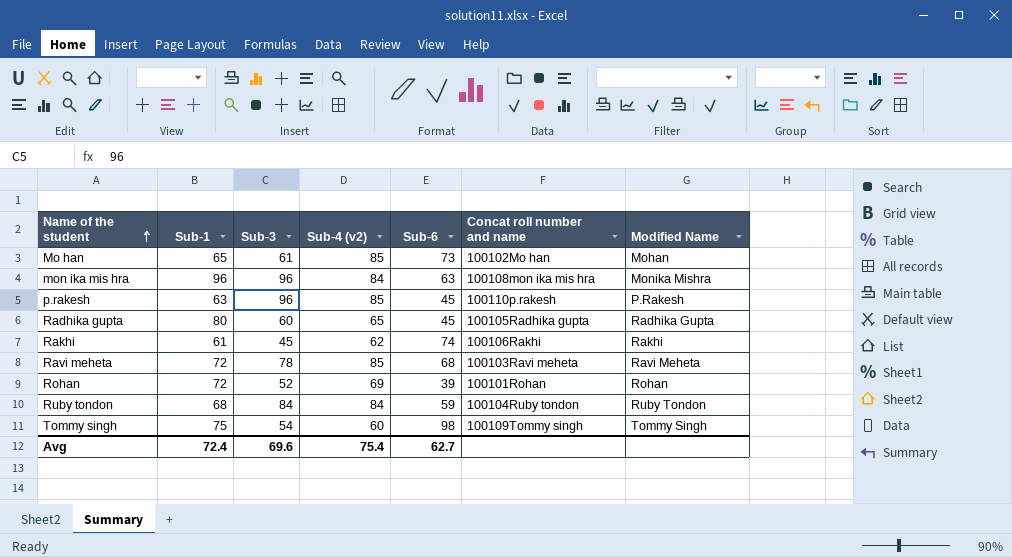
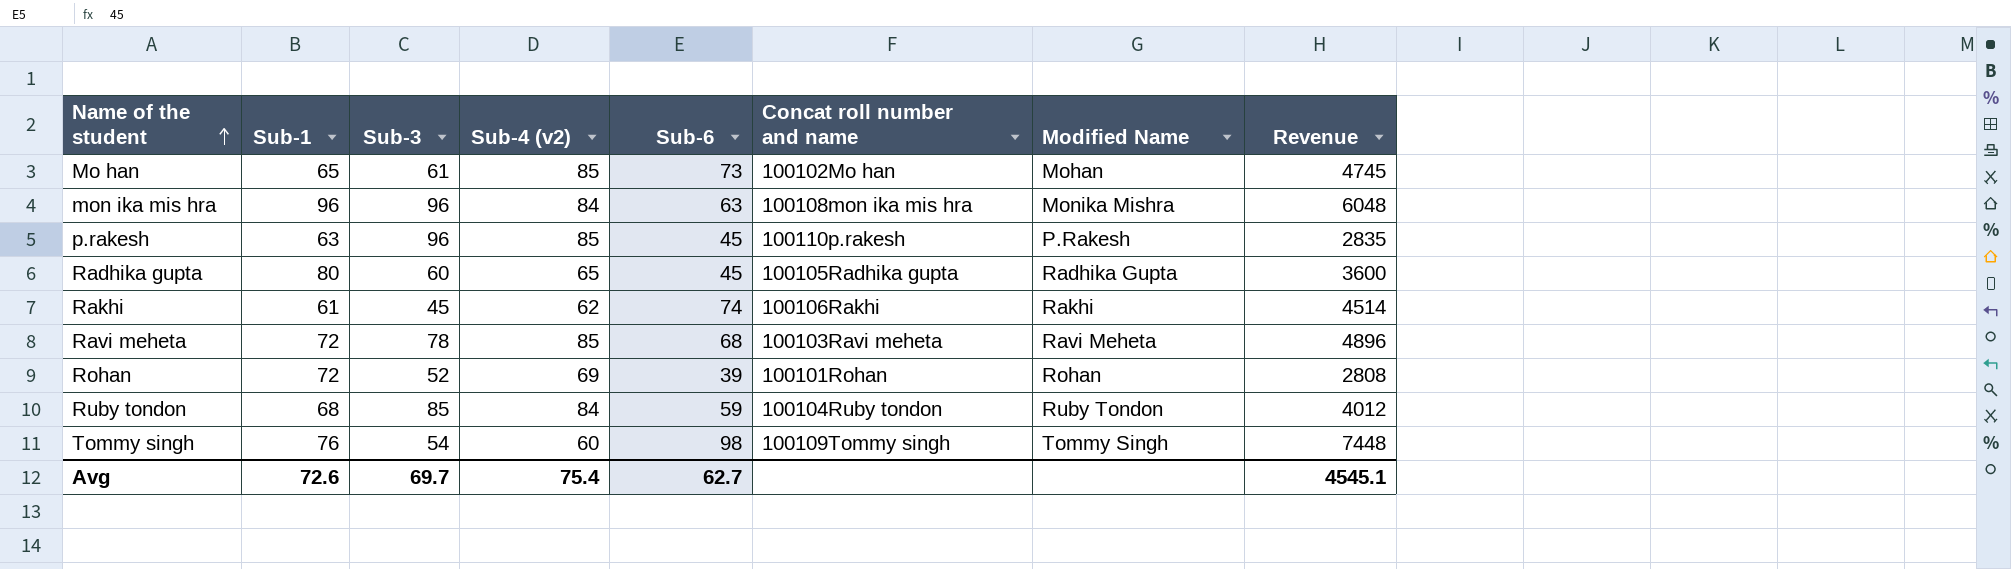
column Revenue | formula: none -> [Sub-1] * [Sub-6]
Ruby tondon | Sub-3: 84 -> 85
Tommy singh | Sub-1: 75 -> 76
Avg | Sub-1: 72.4 -> 72.6
Avg | Sub-3: 69.6 -> 69.7

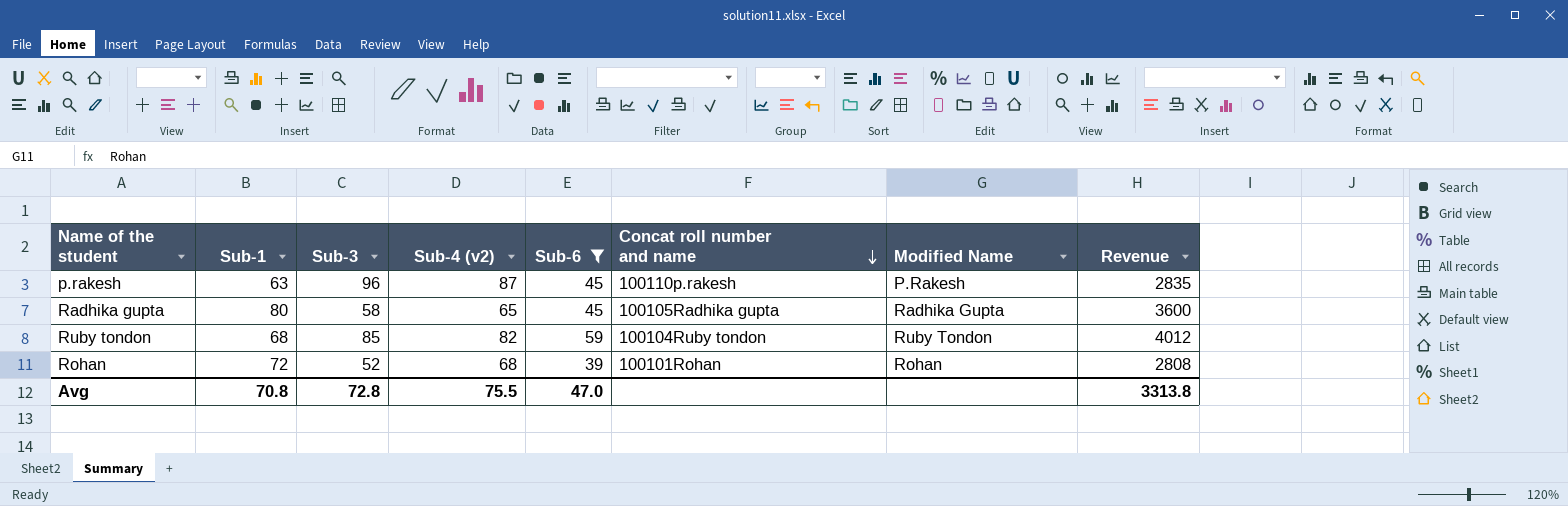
filter: none -> Sub-6 <= 59
row order: Name of the student ascending -> Concat roll number and name descending
p.rakesh | Sub-4 (v2): 85 -> 87
Radhika gupta | Sub-3: 60 -> 58
Ruby tondon | Sub-4 (v2): 84 -> 82
Rohan | Sub-4 (v2): 69 -> 68
Avg | Sub-1: 72.6 -> 70.8
Avg | Sub-3: 69.7 -> 72.8
Avg | Sub-4 (v2): 75.4 -> 75.5
Avg | Sub-6: 62.7 -> 47.0
Avg | Revenue: 4545.1 -> 3313.8

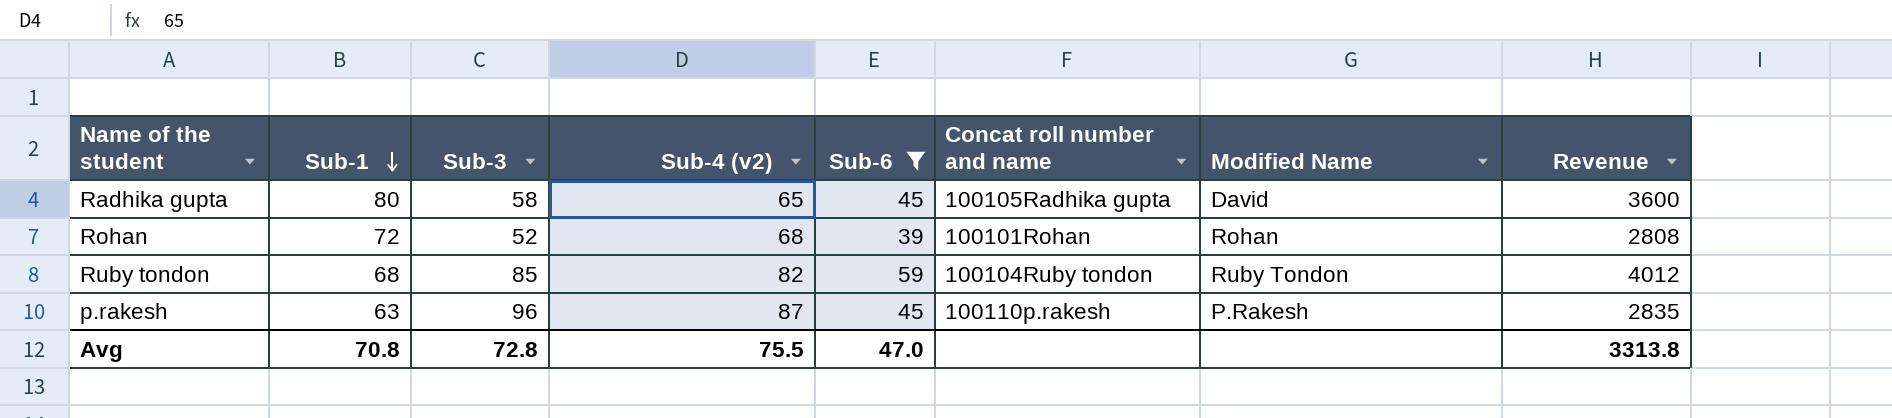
row order: Concat roll number and name descending -> Sub-1 descending
Radhika gupta | Modified Name: Radhika Gupta -> David

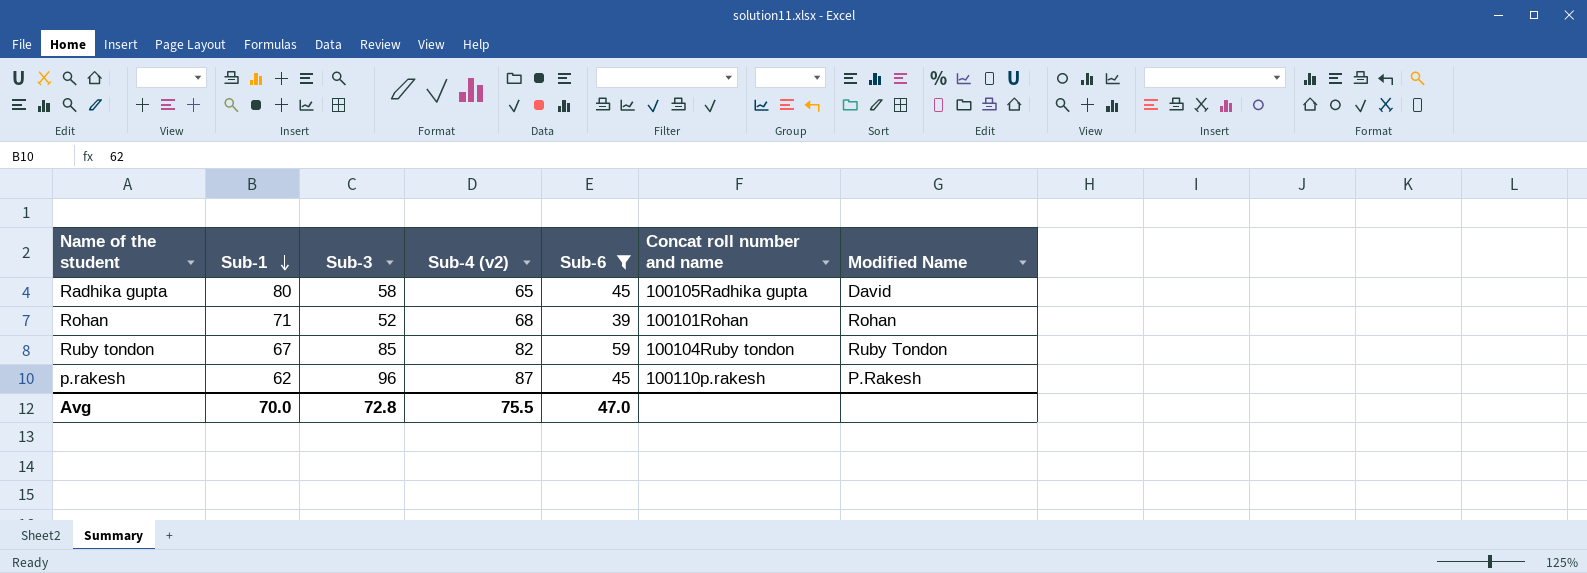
column Revenue | formula: [Sub-1] * [Sub-6] -> none
Rohan | Sub-1: 72 -> 71
Ruby tondon | Sub-1: 68 -> 67
p.rakesh | Sub-1: 63 -> 62
Avg | Sub-1: 70.8 -> 70.0

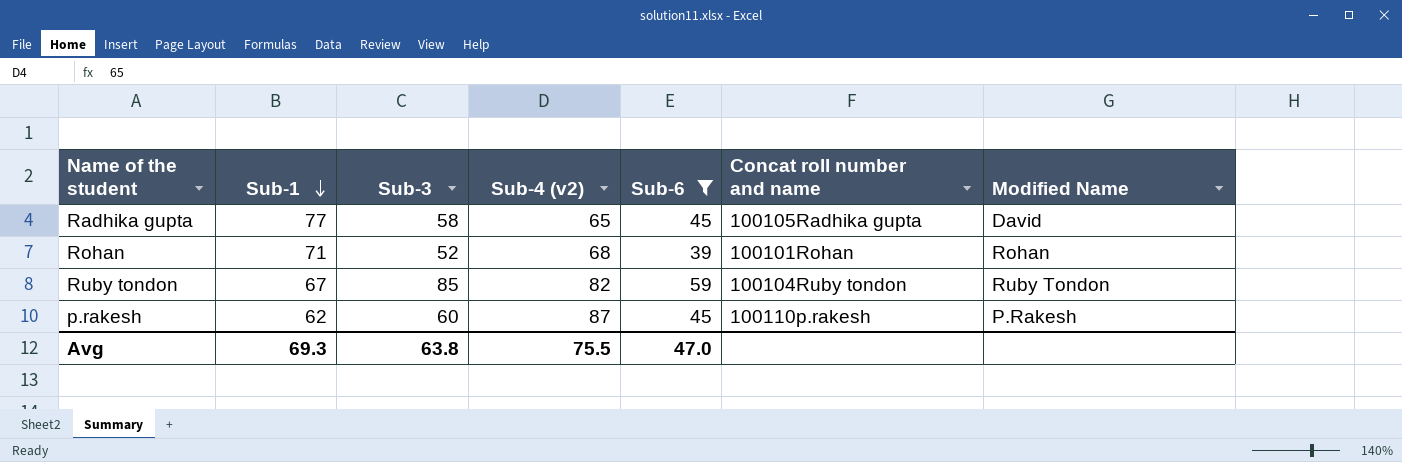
Radhika gupta | Sub-1: 80 -> 77
p.rakesh | Sub-3: 96 -> 60
Avg | Sub-1: 70.0 -> 69.3
Avg | Sub-3: 72.8 -> 63.8

